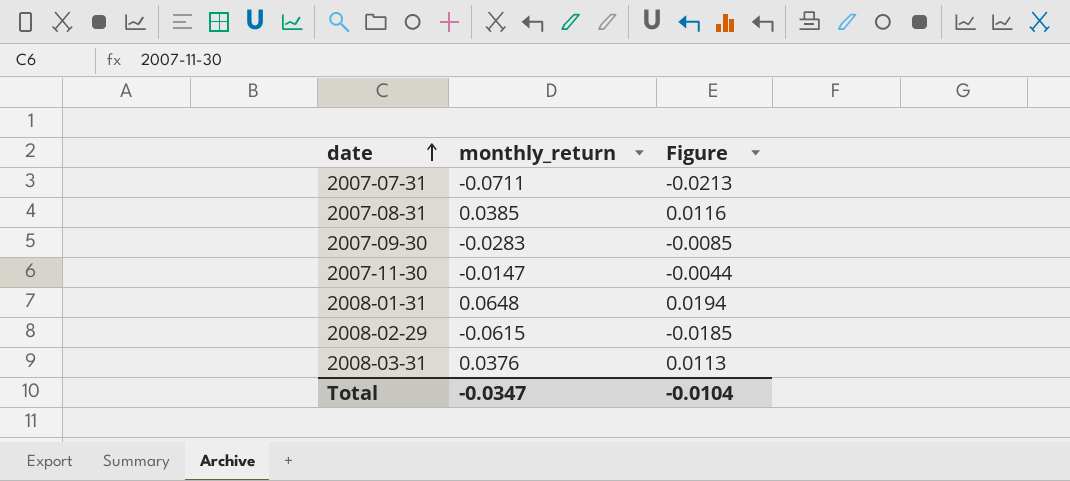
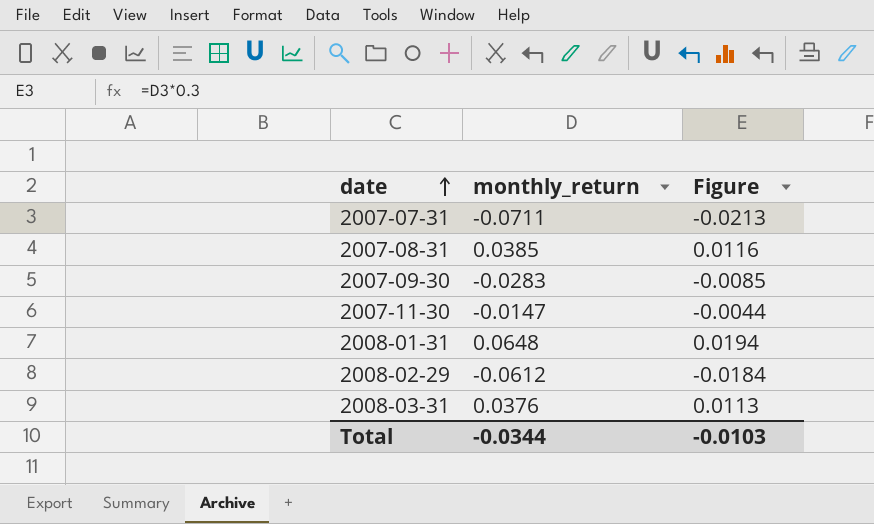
2008-02-29 | monthly_return: -0.0615 -> -0.0612
2008-02-29 | Figure: -0.0185 -> -0.0184
Total | monthly_return: -0.0347 -> -0.0344
Total | Figure: -0.0104 -> -0.0103

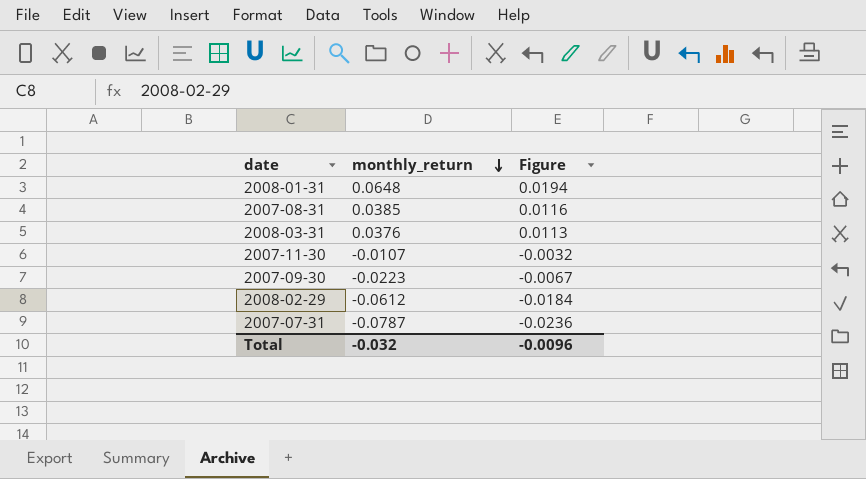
row order: date ascending -> monthly_return descending
2007-11-30 | monthly_return: -0.0147 -> -0.0107
2007-11-30 | Figure: -0.0044 -> -0.0032
2007-09-30 | monthly_return: -0.0283 -> -0.0223
2007-09-30 | Figure: -0.0085 -> -0.0067
2007-07-31 | monthly_return: -0.0711 -> -0.0787
2007-07-31 | Figure: -0.0213 -> -0.0236
Total | monthly_return: -0.0344 -> -0.032
Total | Figure: -0.0103 -> -0.0096

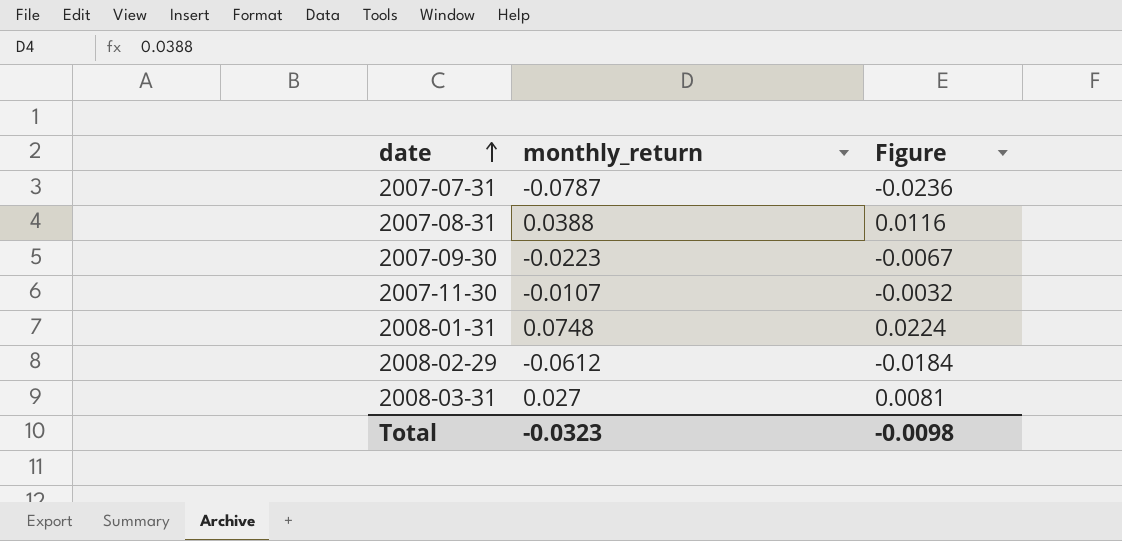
row order: monthly_return descending -> date ascending
2007-08-31 | monthly_return: 0.0385 -> 0.0388
2008-01-31 | monthly_return: 0.0648 -> 0.0748
2008-01-31 | Figure: 0.0194 -> 0.0224
2008-03-31 | monthly_return: 0.0376 -> 0.027
2008-03-31 | Figure: 0.0113 -> 0.0081
Total | monthly_return: -0.032 -> -0.0323
Total | Figure: -0.0096 -> -0.0098

